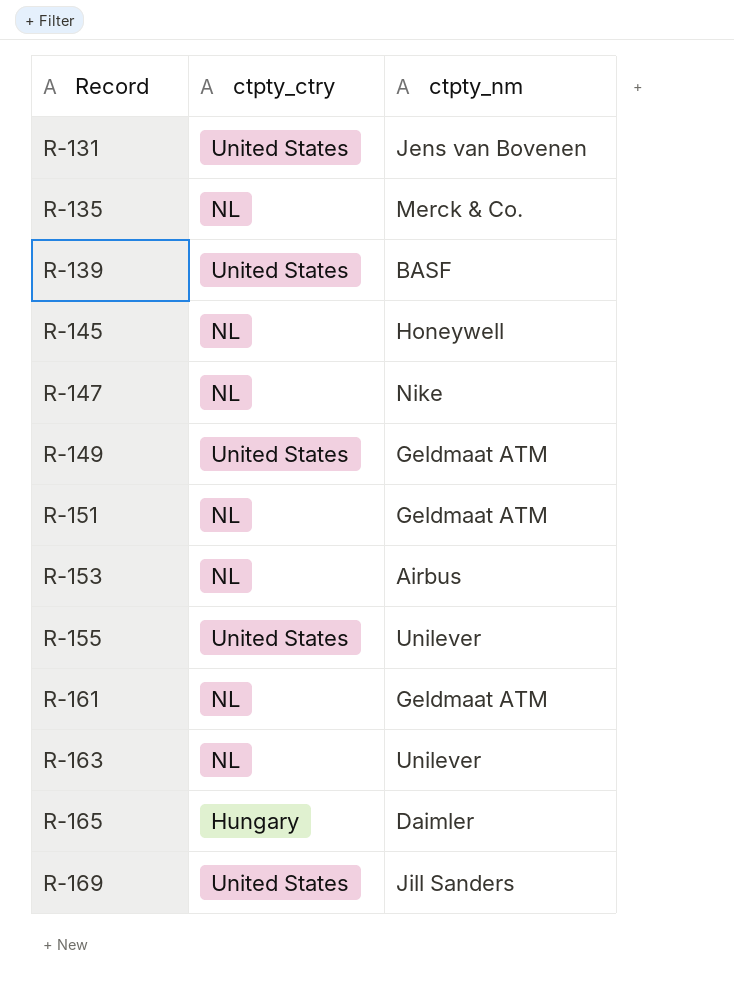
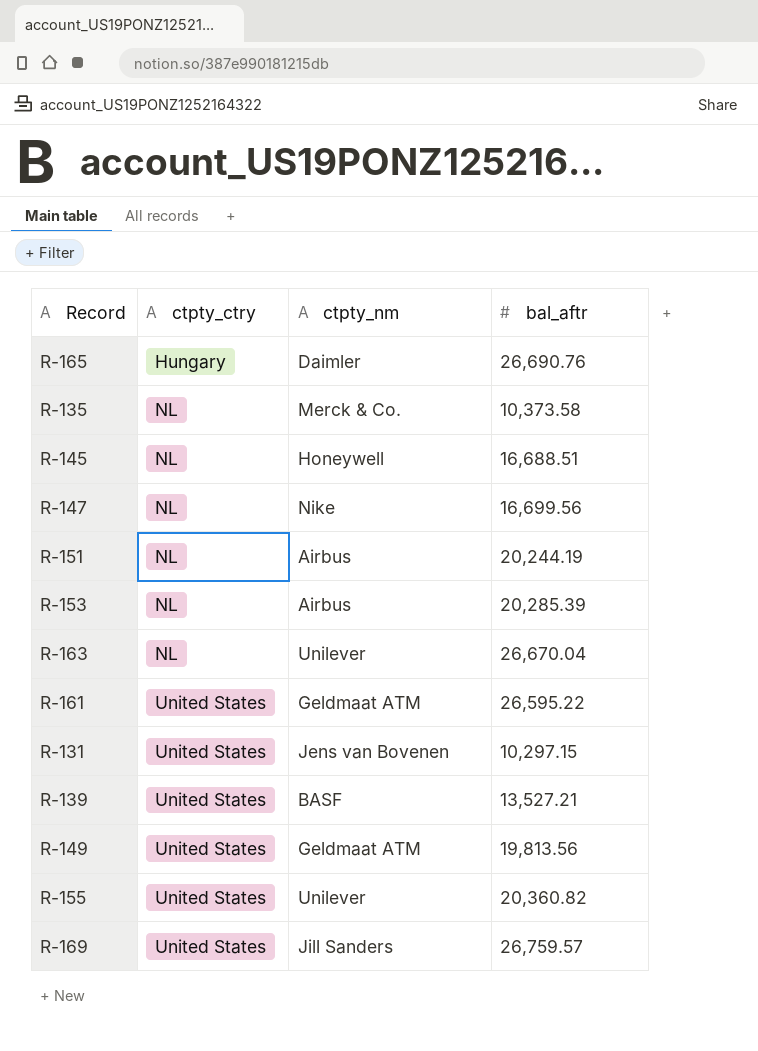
row order: Record ascending -> ctpty_ctry ascending
column bal_aftr | position: none -> 4
R-151 | ctpty_nm: Geldmaat ATM -> Airbus
R-161 | ctpty_ctry: NL -> United States

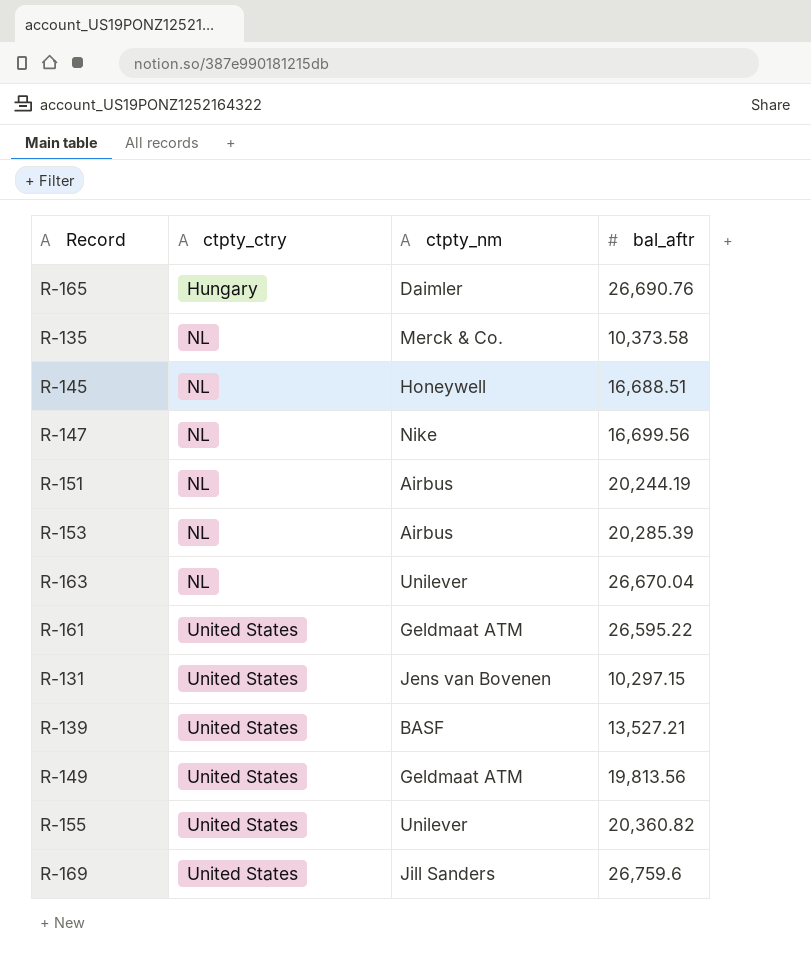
R-169 | bal_aftr: 26,759.57 -> 26,759.6

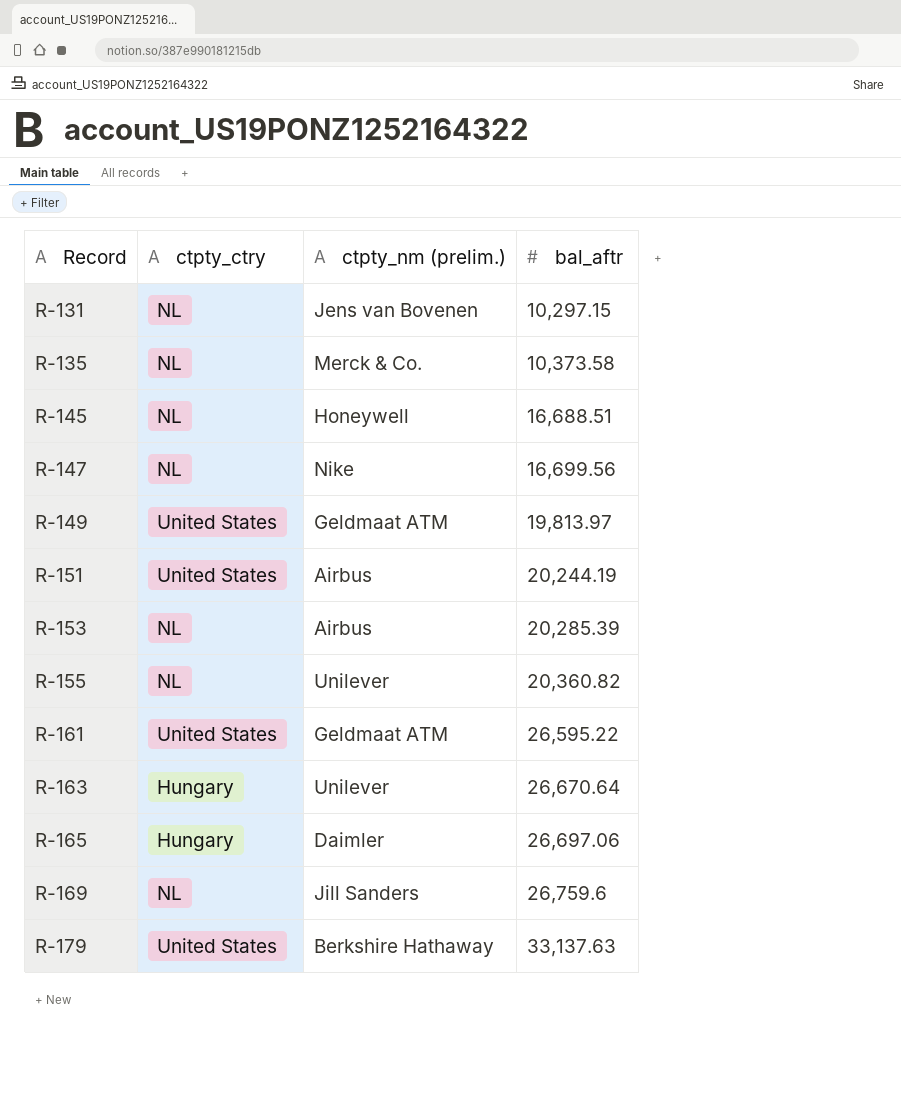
row order: ctpty_ctry ascending -> Record ascending
column name: ctpty_nm -> ctpty_nm (prelim.)
row R-139: United States | BASF | 13,527.21 -> none
R-131 | ctpty_ctry: United States -> NL
R-149 | bal_aftr: 19,813.56 -> 19,813.97
R-151 | ctpty_ctry: NL -> United States
R-155 | ctpty_ctry: United States -> NL
R-163 | ctpty_ctry: NL -> Hungary
R-163 | bal_aftr: 26,670.04 -> 26,670.64
R-165 | bal_aftr: 26,690.76 -> 26,697.06
R-169 | ctpty_ctry: United States -> NL
row R-179: none -> United States | Berkshire Hathaway | 33,137.63

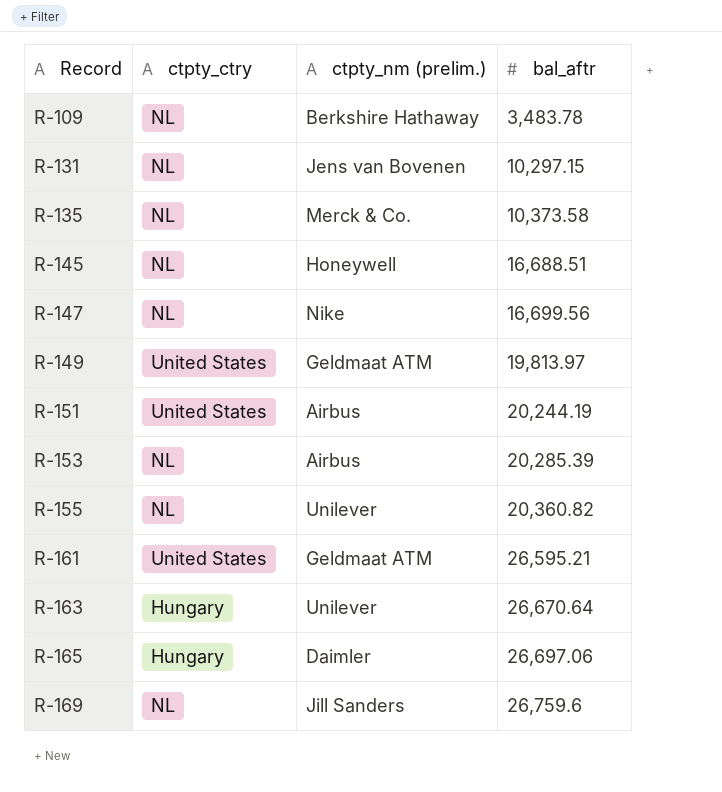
row R-179: United States | Berkshire Hathaway | 33,137.63 -> none
row R-109: none -> NL | Berkshire Hathaway | 3,483.78
R-161 | bal_aftr: 26,595.22 -> 26,595.21

